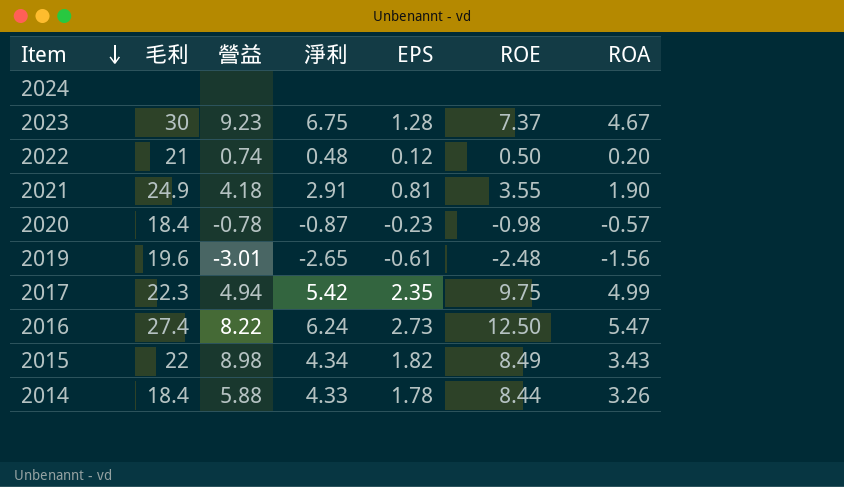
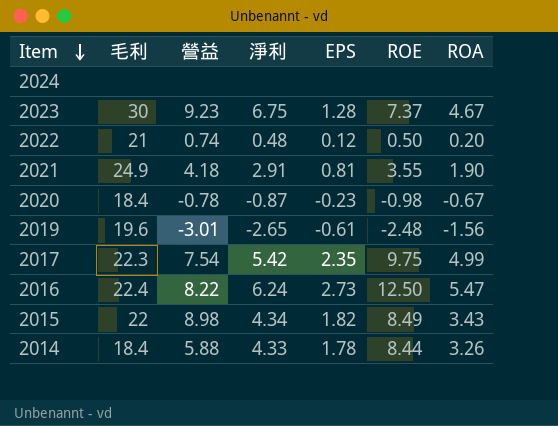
2020 | ROA: -0.57 -> -0.67
2017 | 營益: 4.94 -> 7.54
2016 | 毛利: 27.4 -> 22.4

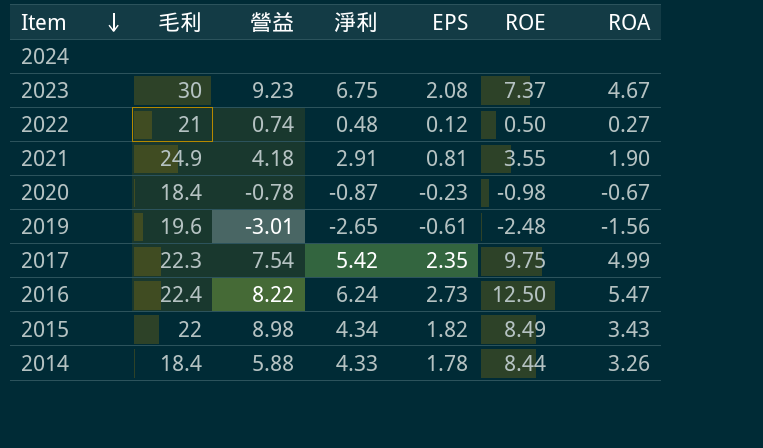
2023 | EPS: 1.28 -> 2.08
2022 | ROA: 0.20 -> 0.27

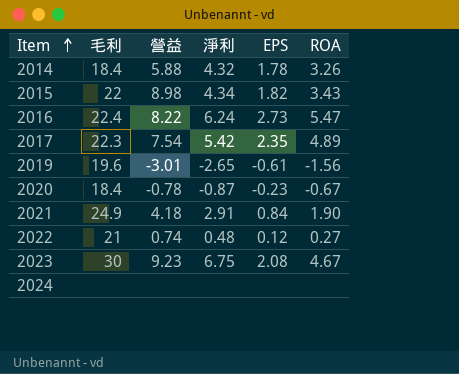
row order: Item descending -> Item ascending
column ROE | position: 6 -> none
2014 | 淨利: 4.33 -> 4.32
2017 | ROA: 4.99 -> 4.89
2021 | EPS: 0.81 -> 0.84

